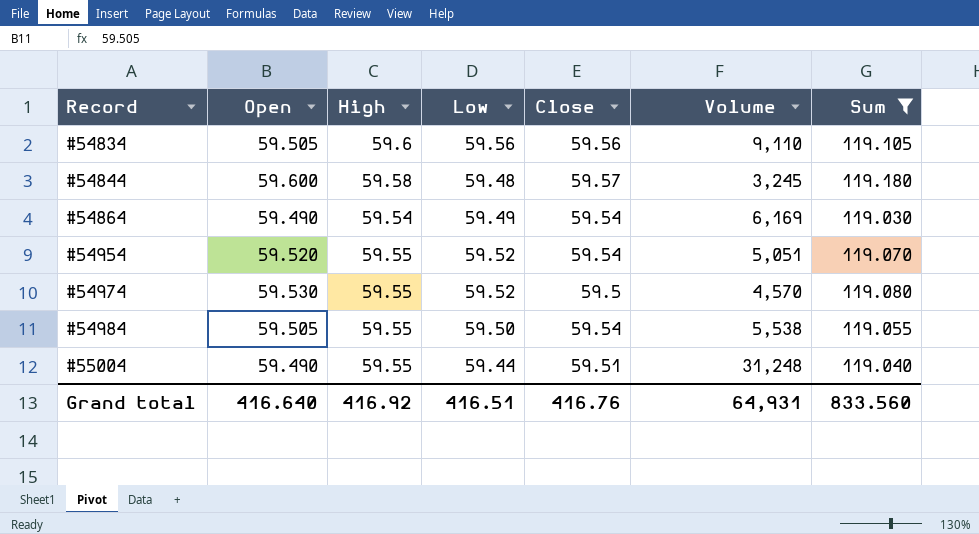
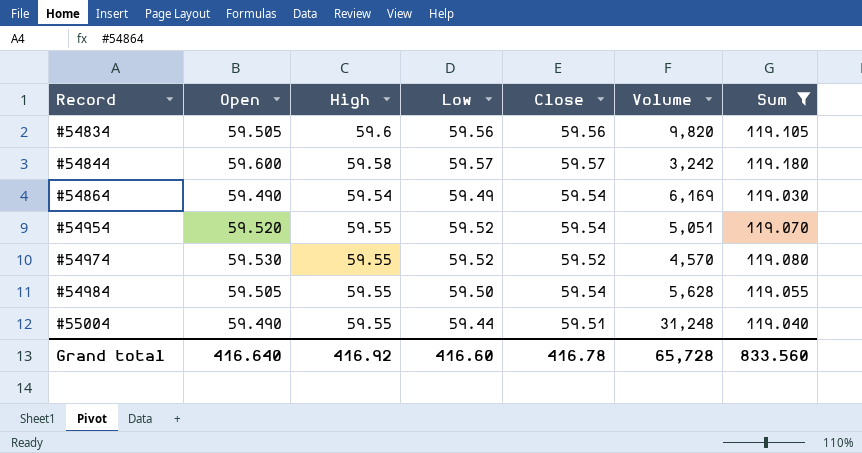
#54834 | Volume: 9,110 -> 9,820
#54844 | Low: 59.48 -> 59.57
#54844 | Volume: 3,245 -> 3,242
#54974 | Close: 59.5 -> 59.52
#54984 | Volume: 5,538 -> 5,628
Grand total | Low: 416.51 -> 416.60
Grand total | Close: 416.76 -> 416.78
Grand total | Volume: 64,931 -> 65,728

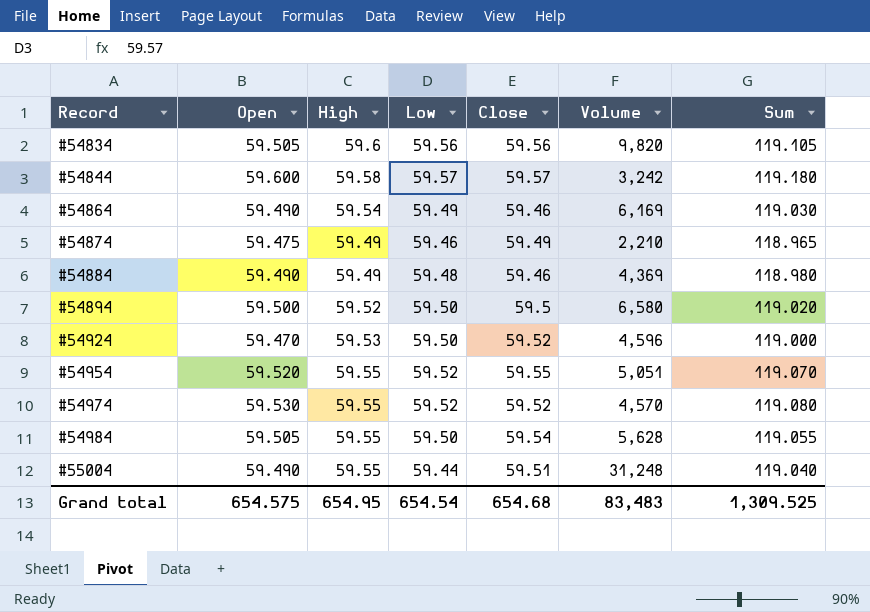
filter: Sum >= 119.030 -> none
#54864 | Close: 59.54 -> 59.46
#54954 | Close: 59.54 -> 59.55
Grand total | Open: 416.640 -> 654.575
Grand total | High: 416.92 -> 654.95
Grand total | Low: 416.60 -> 654.54
Grand total | Close: 416.78 -> 654.68
Grand total | Volume: 65,728 -> 83,483
Grand total | Sum: 833.560 -> 1,309.525

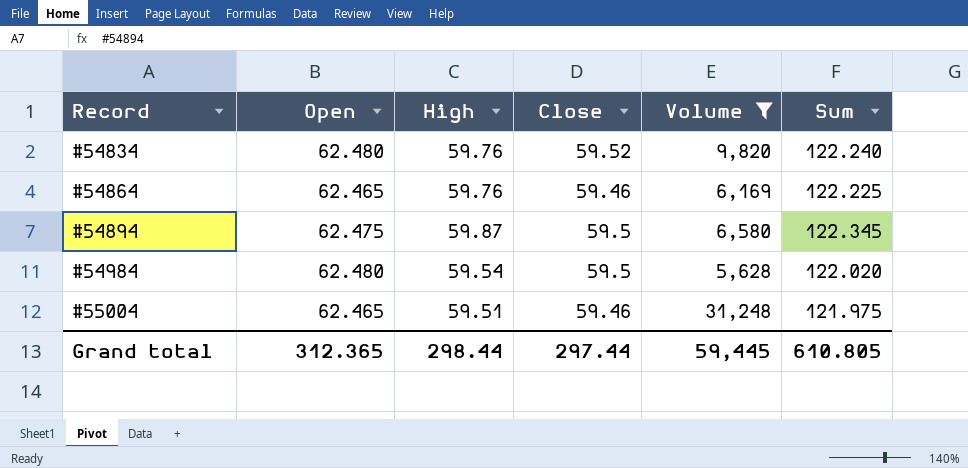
filter: none -> Volume >= 5,628
column Low | position: 4 -> none
#54834 | Open: 59.505 -> 62.480
#54834 | High: 59.6 -> 59.76
#54834 | Close: 59.56 -> 59.52
#54834 | Sum: 119.105 -> 122.240
#54864 | Open: 59.490 -> 62.465
#54864 | High: 59.54 -> 59.76
#54864 | Sum: 119.030 -> 122.225
#54894 | Open: 59.500 -> 62.475
#54894 | High: 59.52 -> 59.87
#54894 | Sum: 119.020 -> 122.345
#54984 | Open: 59.505 -> 62.480
#54984 | High: 59.55 -> 59.54
#54984 | Close: 59.54 -> 59.5
#54984 | Sum: 119.055 -> 122.020
#55004 | Open: 59.490 -> 62.465
#55004 | High: 59.55 -> 59.51
#55004 | Close: 59.51 -> 59.46
#55004 | Sum: 119.040 -> 121.975
Grand total | Open: 654.575 -> 312.365
Grand total | High: 654.95 -> 298.44
Grand total | Close: 654.68 -> 297.44
Grand total | Volume: 83,483 -> 59,445
Grand total | Sum: 1,309.525 -> 610.805

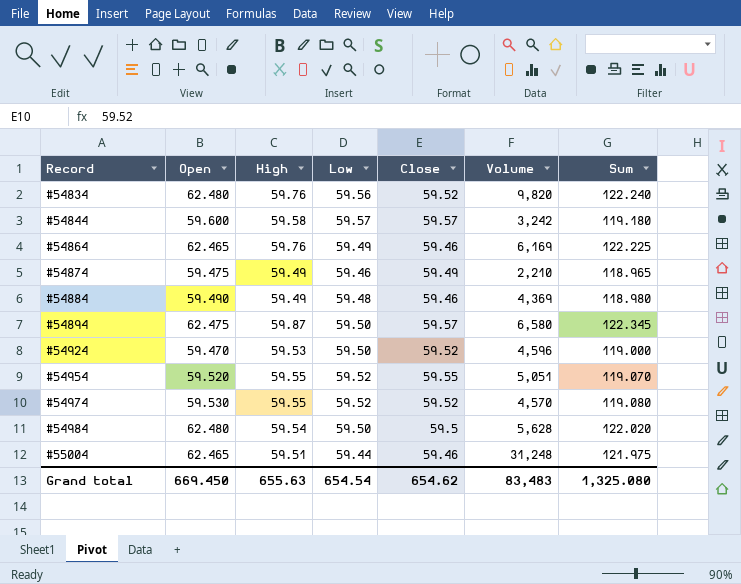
filter: Volume >= 5,628 -> none
column Low | position: none -> 4
#54894 | Close: 59.5 -> 59.57
Grand total | Open: 312.365 -> 669.450
Grand total | High: 298.44 -> 655.63
Grand total | Close: 297.44 -> 654.62
Grand total | Volume: 59,445 -> 83,483
Grand total | Sum: 610.805 -> 1,325.080

